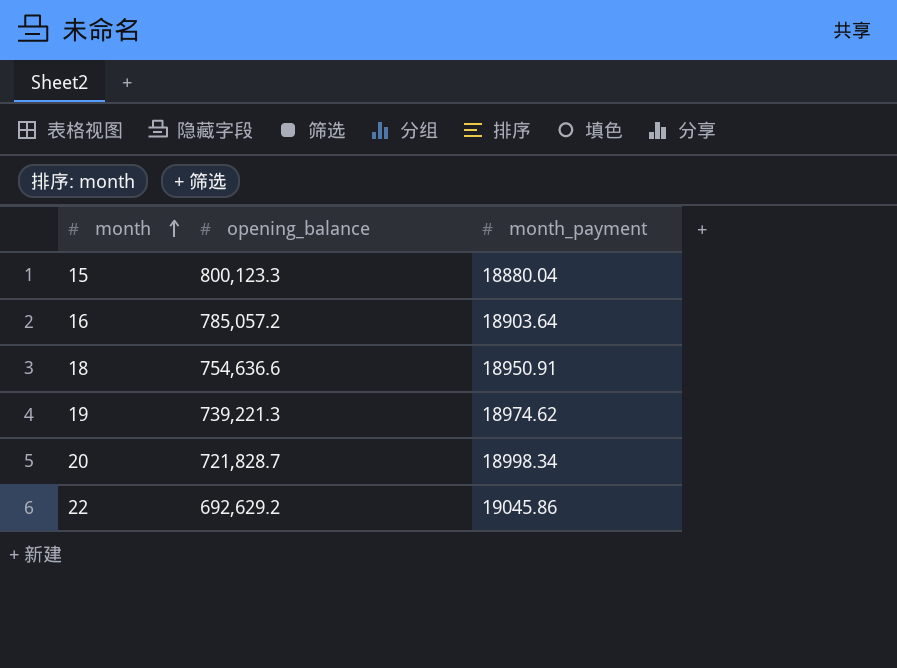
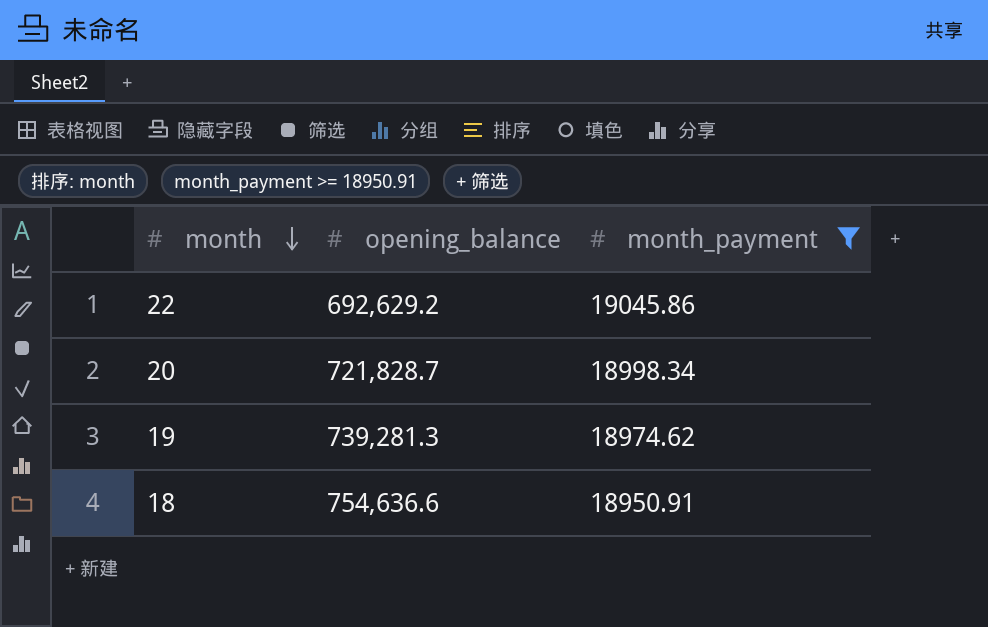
filter: none -> month_payment >= 18950.91
row order: month ascending -> month descending
19 | opening_balance: 739,221.3 -> 739,281.3

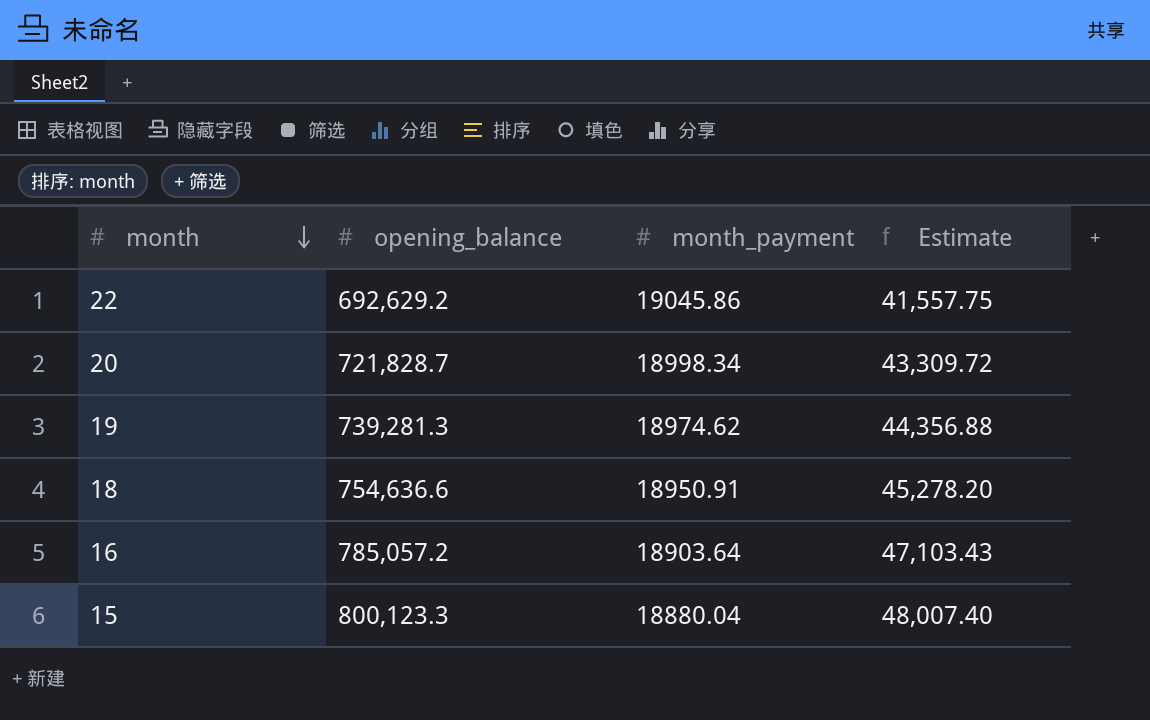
filter: month_payment >= 18950.91 -> none
column Estimate | formula: none -> [opening_balance] * 0.06

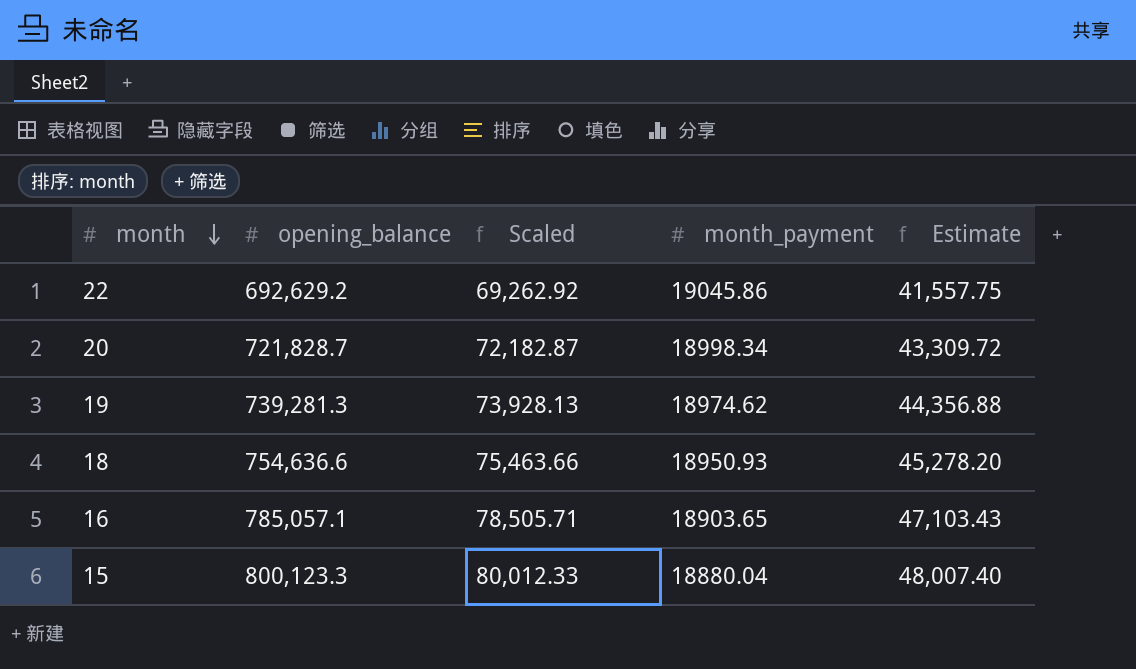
column Scaled | formula: none -> [opening_balance] * 0.1
18 | month_payment: 18950.91 -> 18950.93
16 | opening_balance: 785,057.2 -> 785,057.1
16 | month_payment: 18903.64 -> 18903.65

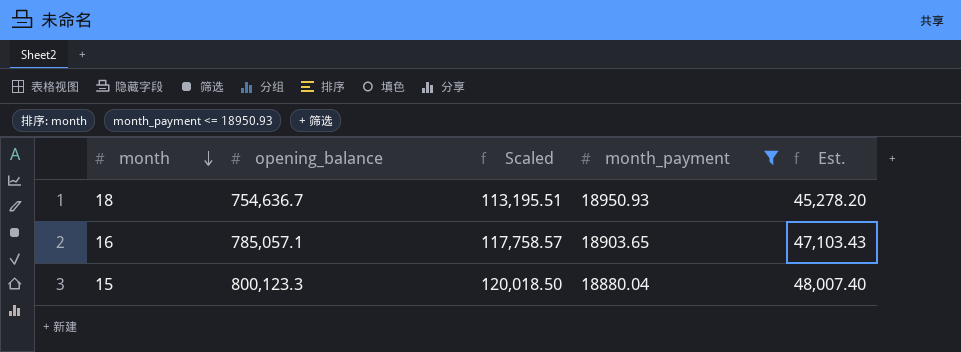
filter: none -> month_payment <= 18950.93
column Scaled | formula: [opening_balance] * 0.1 -> [opening_balance] * 0.15
column name: Estimate -> Est.
18 | opening_balance: 754,636.6 -> 754,636.7

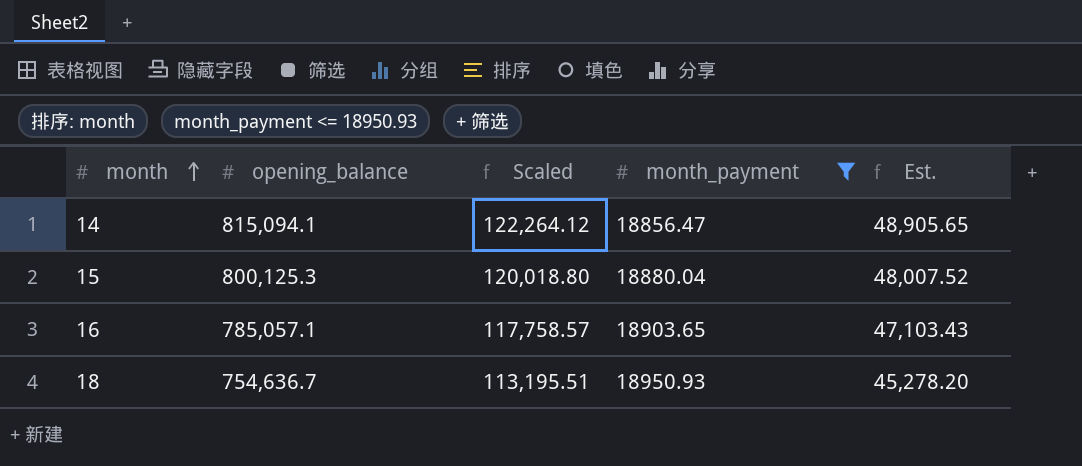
row order: month descending -> month ascending
row 14: none -> 815,094.1 | 122,264.12 | 18856.47 | 48,905.65
15 | opening_balance: 800,123.3 -> 800,125.3
15 | Scaled: 120,018.50 -> 120,018.80
15 | Est.: 48,007.40 -> 48,007.52

